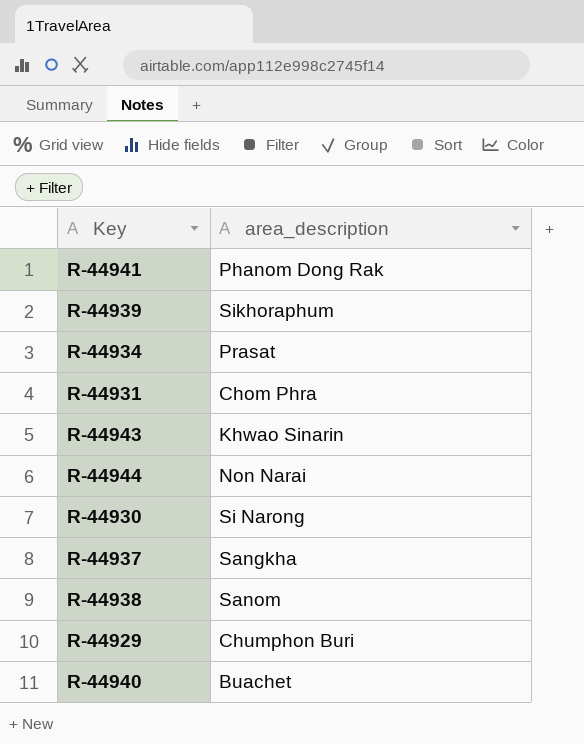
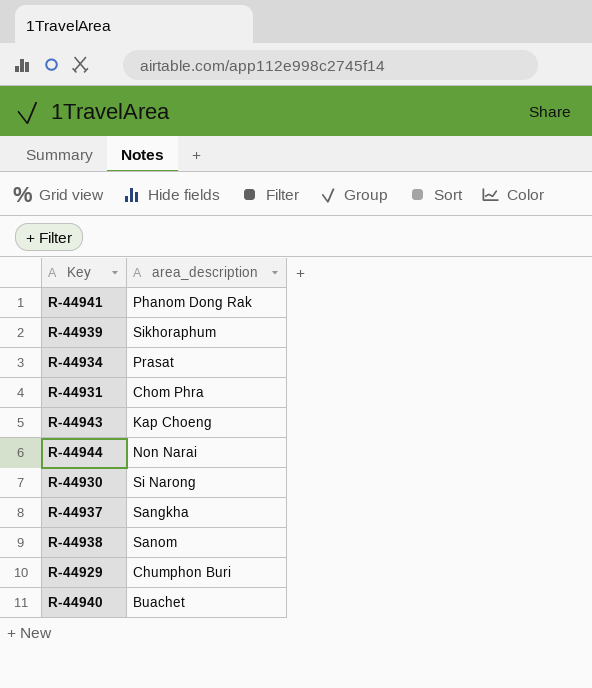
R-44943 | area_description: Khwao Sinarin -> Kap Choeng

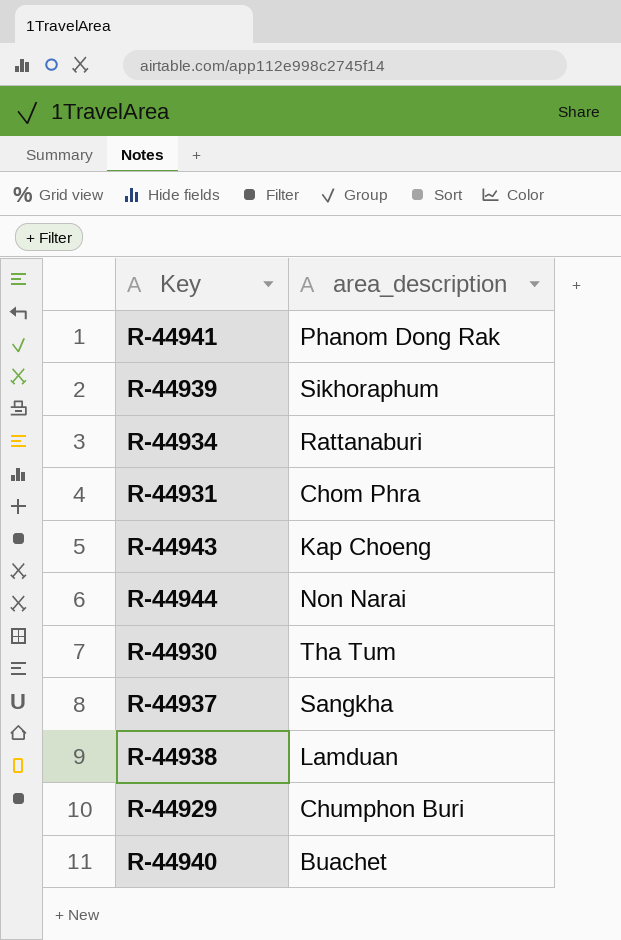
R-44934 | area_description: Prasat -> Rattanaburi
R-44930 | area_description: Si Narong -> Tha Tum
R-44938 | area_description: Sanom -> Lamduan

